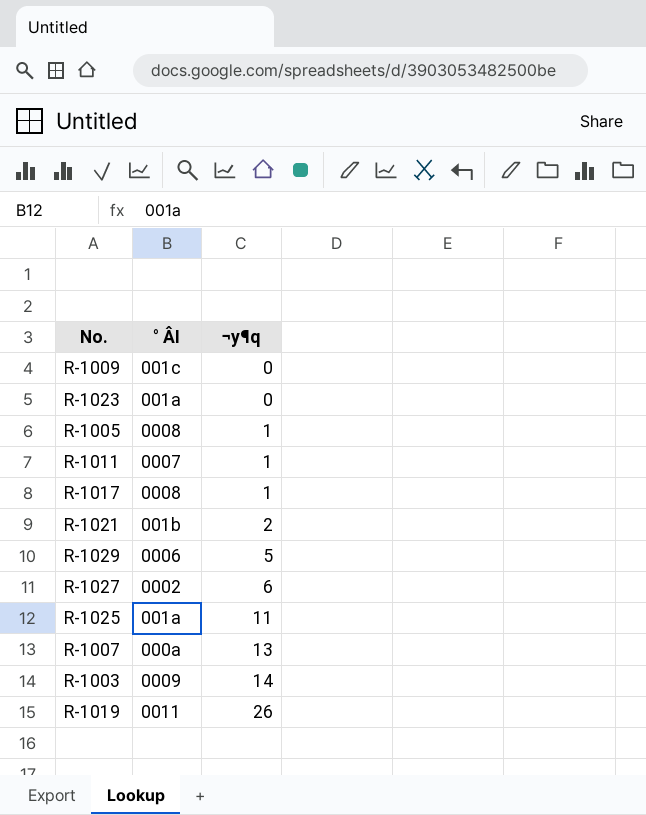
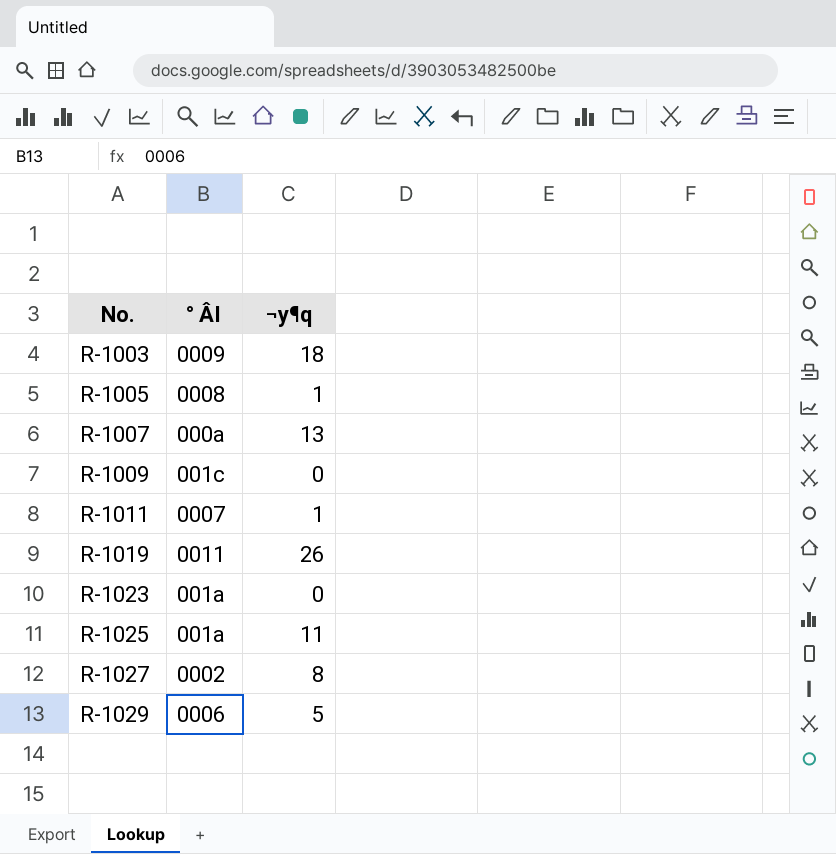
row order: ¬y¶q ascending -> No. ascending
row R-1017: 0008 | 1 -> none
row R-1021: 001b | 2 -> none
R-1003 | ¬y¶q: 14 -> 18
R-1027 | ¬y¶q: 6 -> 8

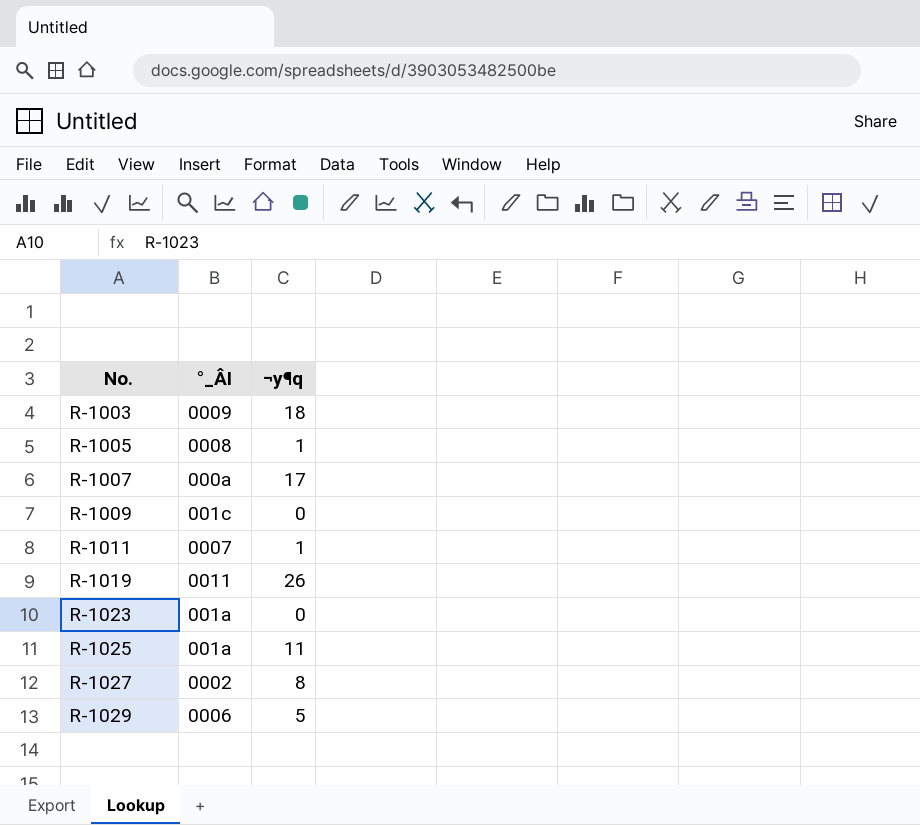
column name: ° ÂI -> °_ÂI
R-1007 | ¬y¶q: 13 -> 17

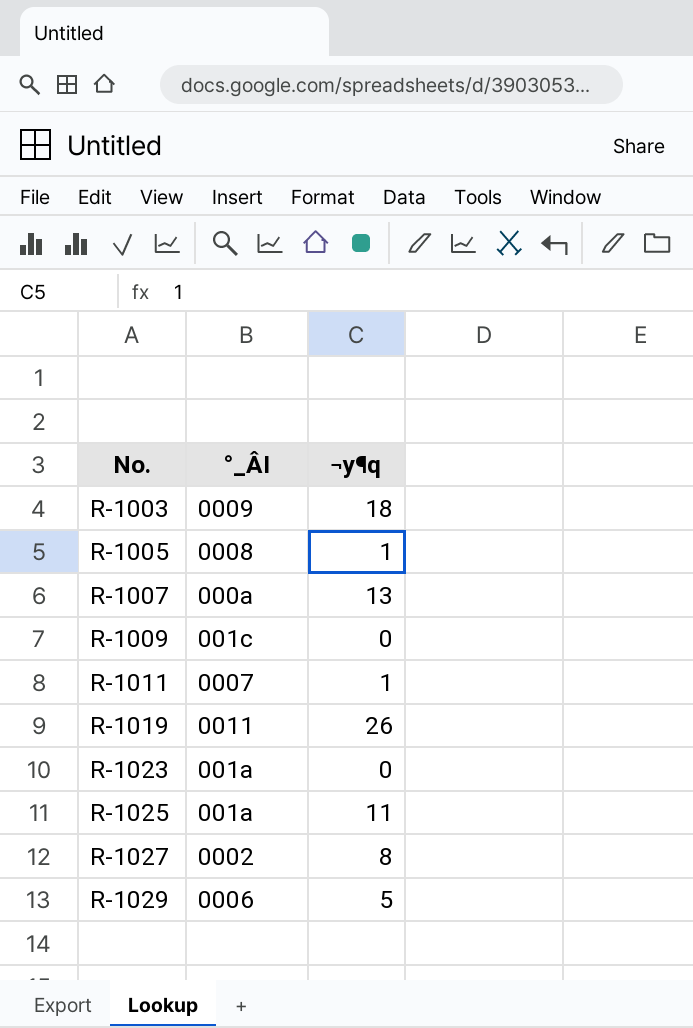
R-1007 | ¬y¶q: 17 -> 13

